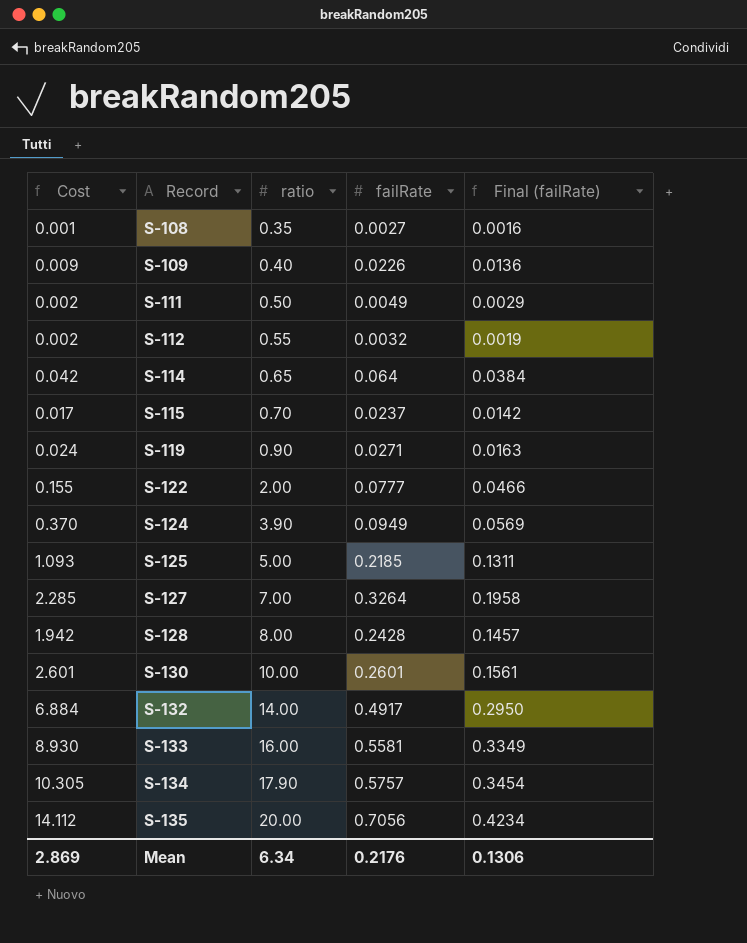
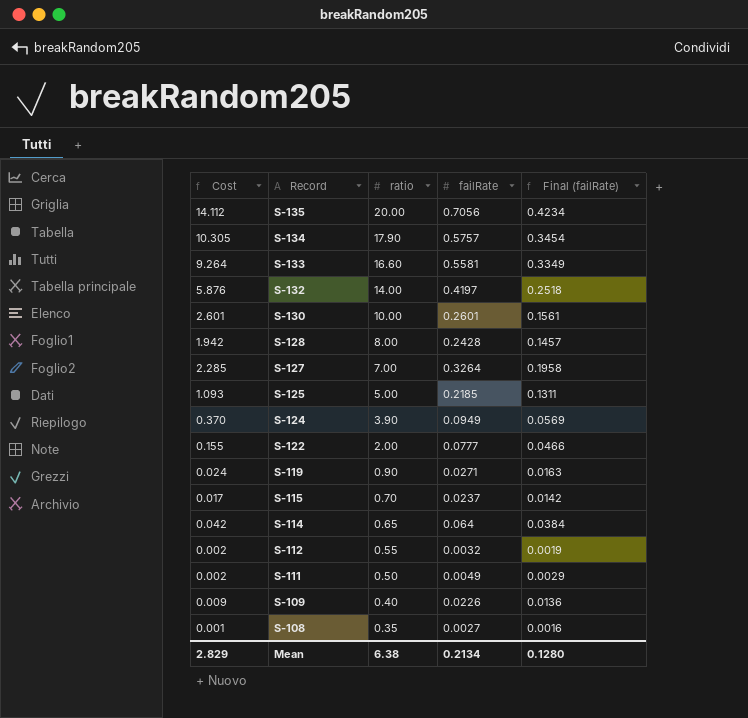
row order: Record ascending -> Record descending
S-133 | Cost: 8.930 -> 9.264
S-133 | ratio: 16.00 -> 16.60
S-132 | Cost: 6.884 -> 5.876
S-132 | failRate: 0.4917 -> 0.4197
S-132 | Final (failRate): 0.2950 -> 0.2518
Mean | Cost: 2.869 -> 2.829
Mean | ratio: 6.34 -> 6.38
Mean | failRate: 0.2176 -> 0.2134
Mean | Final (failRate): 0.1306 -> 0.1280

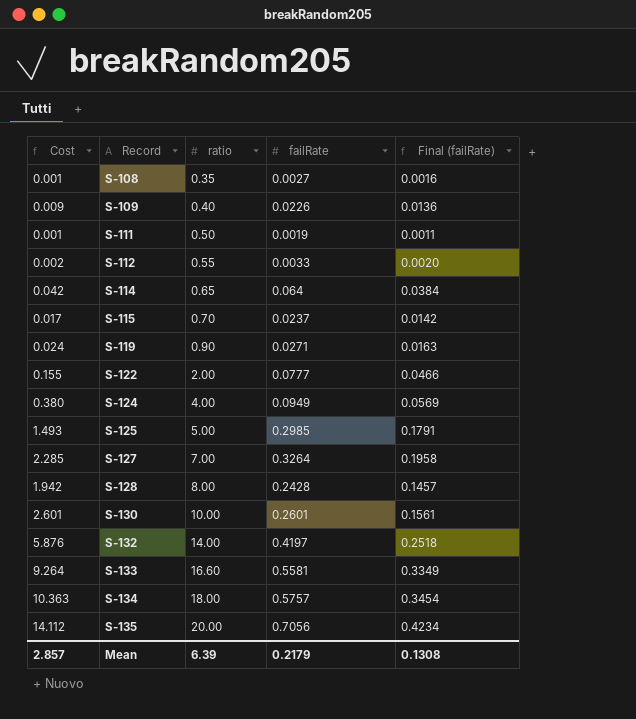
row order: Record descending -> Record ascending
S-111 | Cost: 0.002 -> 0.001
S-111 | failRate: 0.0049 -> 0.0019
S-111 | Final (failRate): 0.0029 -> 0.0011
S-112 | failRate: 0.0032 -> 0.0033
S-112 | Final (failRate): 0.0019 -> 0.0020
S-124 | Cost: 0.370 -> 0.380
S-124 | ratio: 3.90 -> 4.00
S-125 | Cost: 1.093 -> 1.493
S-125 | failRate: 0.2185 -> 0.2985
S-125 | Final (failRate): 0.1311 -> 0.1791
S-134 | Cost: 10.305 -> 10.363
S-134 | ratio: 17.90 -> 18.00
Mean | Cost: 2.829 -> 2.857
Mean | ratio: 6.38 -> 6.39
Mean | failRate: 0.2134 -> 0.2179
Mean | Final (failRate): 0.1280 -> 0.1308

